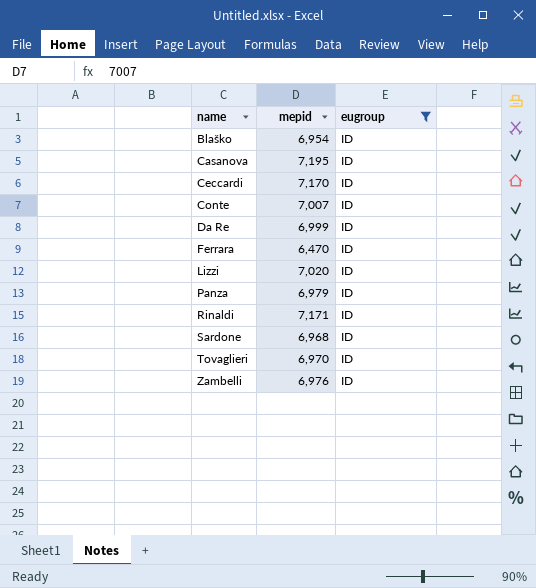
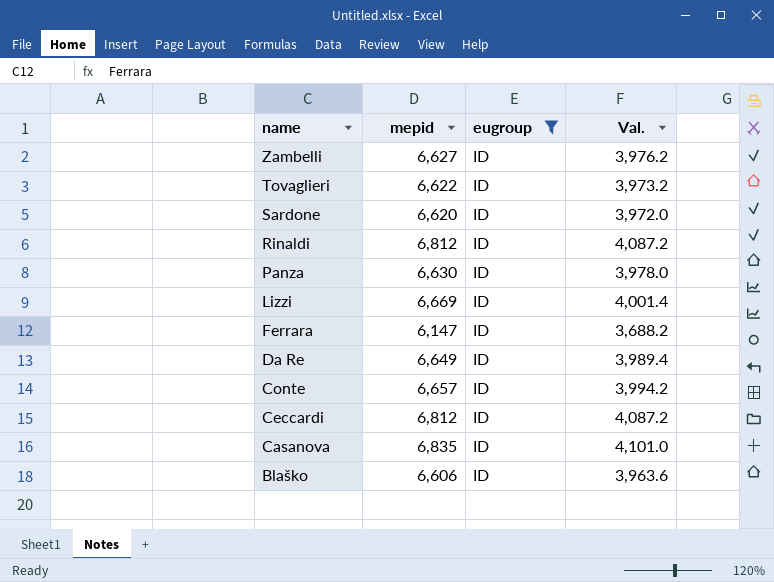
row order: name ascending -> name descending
column Val. | formula: none -> [mepid] * 0.6
Zambelli | mepid: 6,976 -> 6,627
Tovaglieri | mepid: 6,970 -> 6,622
Sardone | mepid: 6,968 -> 6,620
Rinaldi | mepid: 7,171 -> 6,812
Panza | mepid: 6,979 -> 6,630
Lizzi | mepid: 7,020 -> 6,669
Ferrara | mepid: 6,470 -> 6,147
Da Re | mepid: 6,999 -> 6,649
Conte | mepid: 7,007 -> 6,657
Ceccardi | mepid: 7,170 -> 6,812
Casanova | mepid: 7,195 -> 6,835
Blaško | mepid: 6,954 -> 6,606

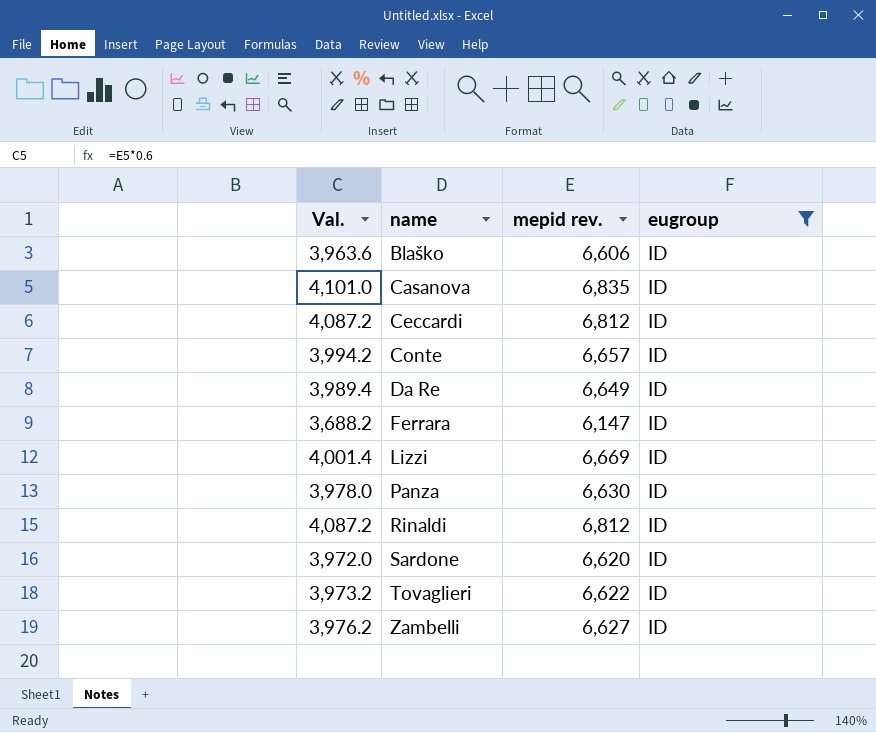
row order: name descending -> name ascending
column Val. | position: 4 -> 1
column name: mepid -> mepid rev.

